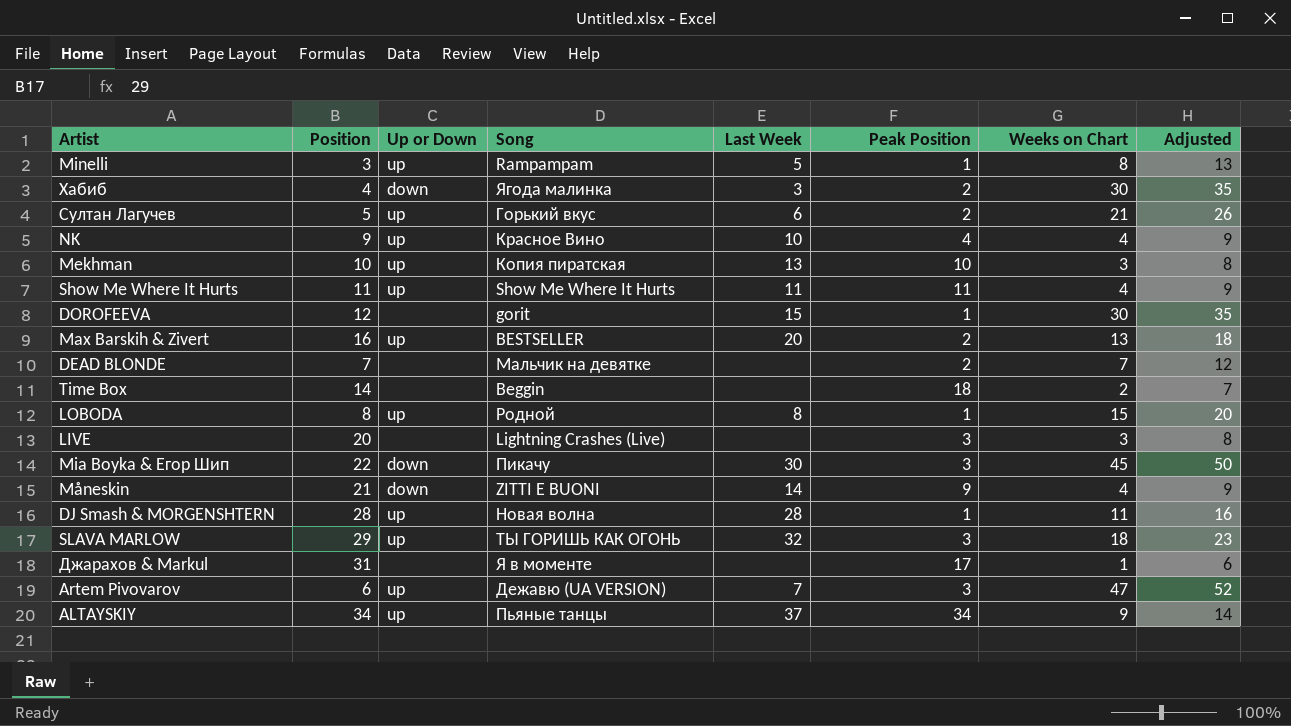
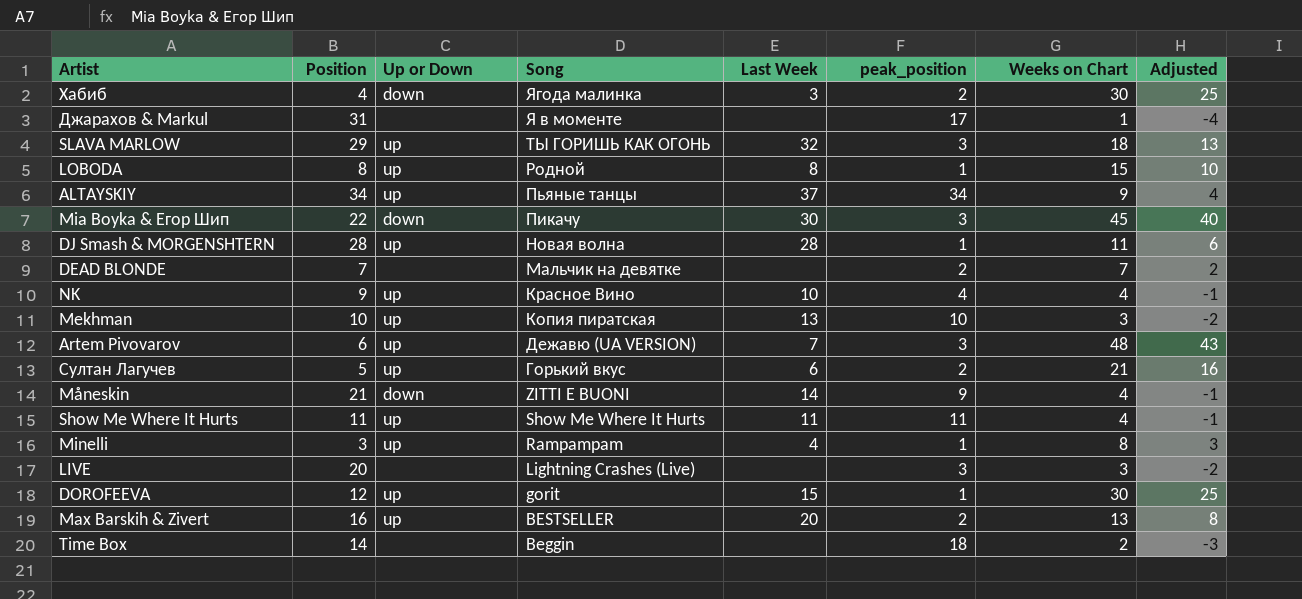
row order: none -> Song descending
column name: Peak Position -> peak_position
column Adjusted | formula: [Weeks on Chart] + 5 -> [Weeks on Chart] - 5
Artem Pivovarov | Weeks on Chart: 47 -> 48
Minelli | Last Week: 5 -> 4
DOROFEEVA | Up or Down: none -> up

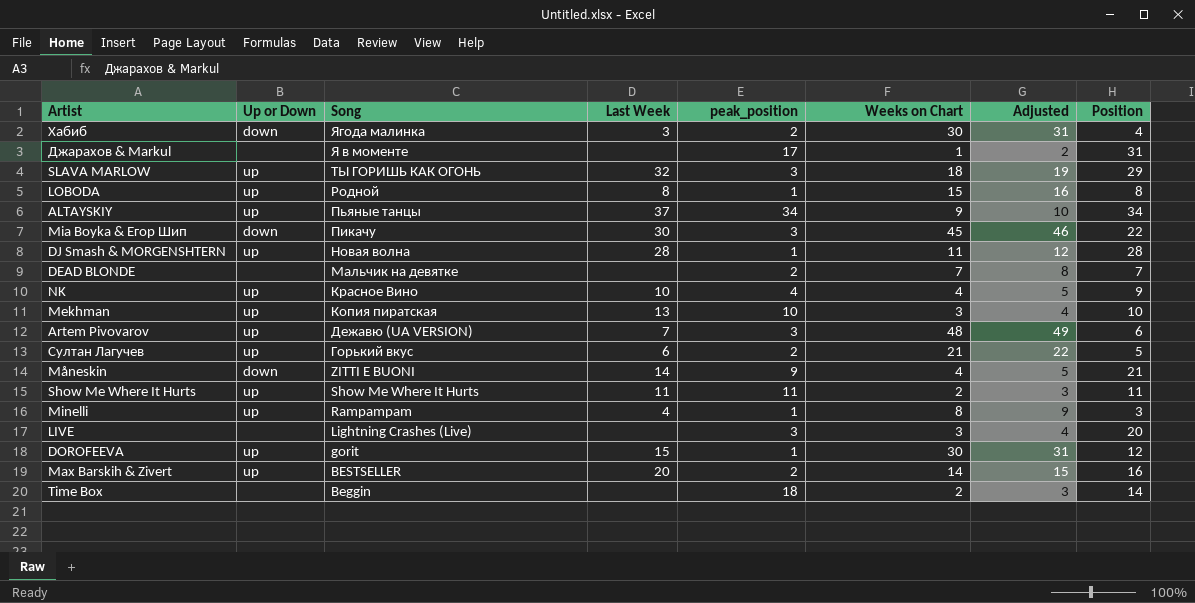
column Adjusted | formula: [Weeks on Chart] - 5 -> [Weeks on Chart] + 1
column Position | position: 2 -> 8
Show Me Where It Hurts | Weeks on Chart: 4 -> 2
Max Barskih & Zivert | Weeks on Chart: 13 -> 14

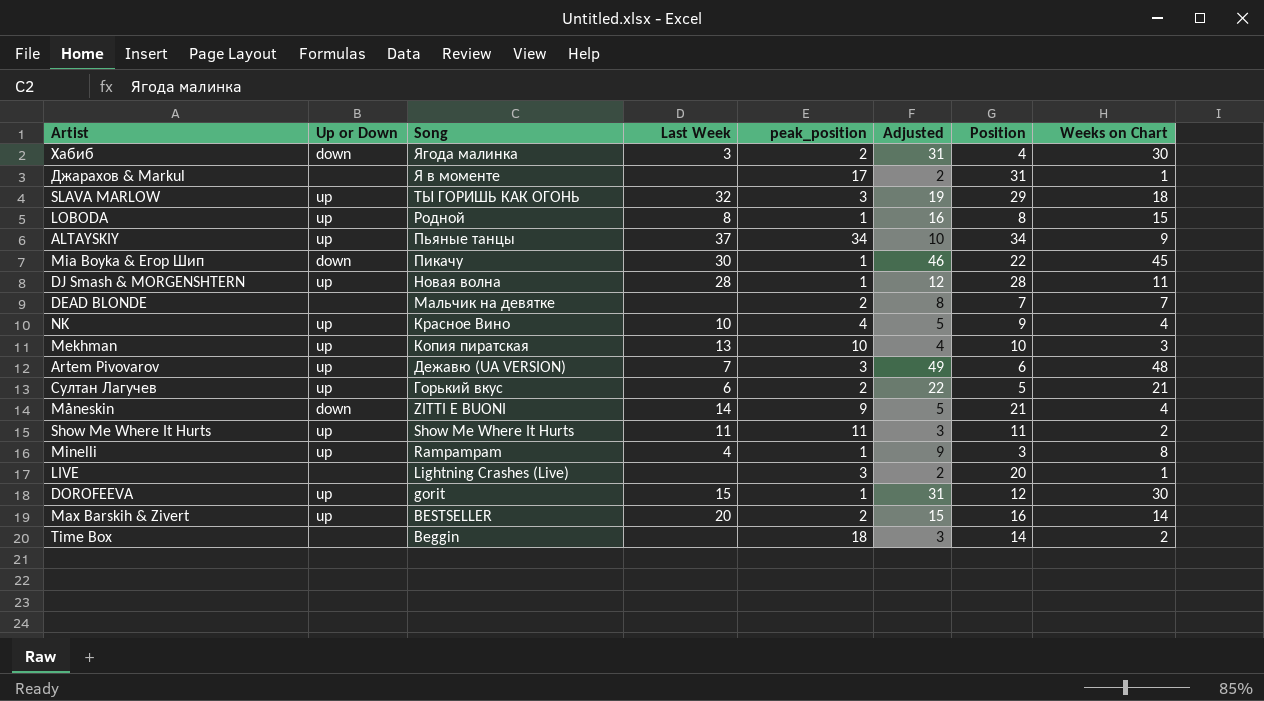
column Weeks on Chart | position: 6 -> 8
Mia Boyka & Егор Шип | peak_position: 3 -> 1
LIVE | Adjusted: 4 -> 2
LIVE | Weeks on Chart: 3 -> 1

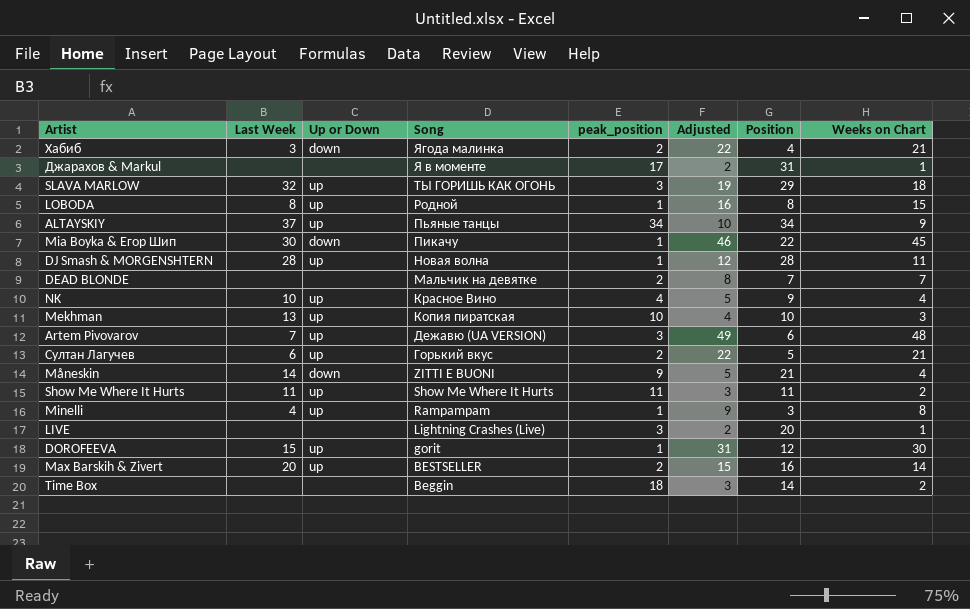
column Last Week | position: 4 -> 2
Хабиб | Adjusted: 31 -> 22
Хабиб | Weeks on Chart: 30 -> 21

